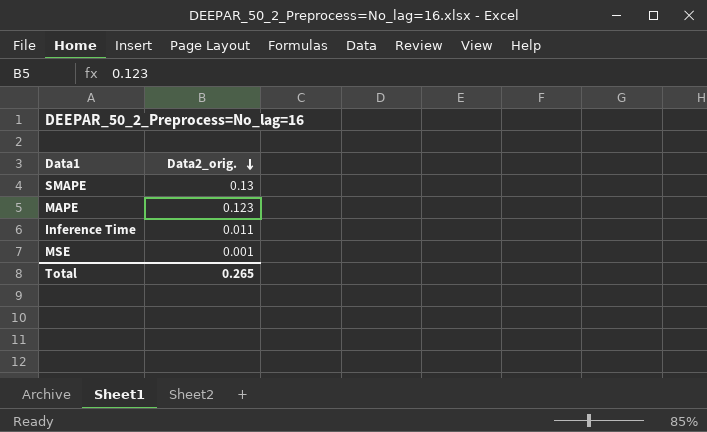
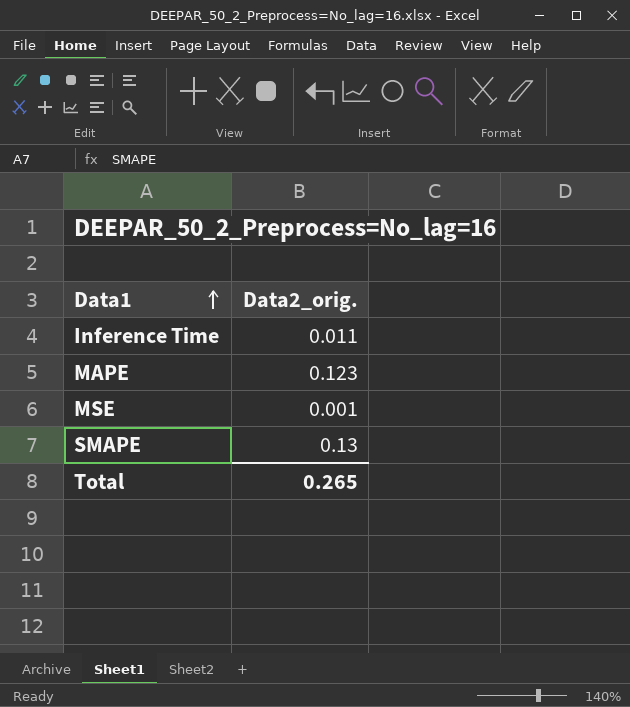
row order: Data2_orig. descending -> Data1 ascending

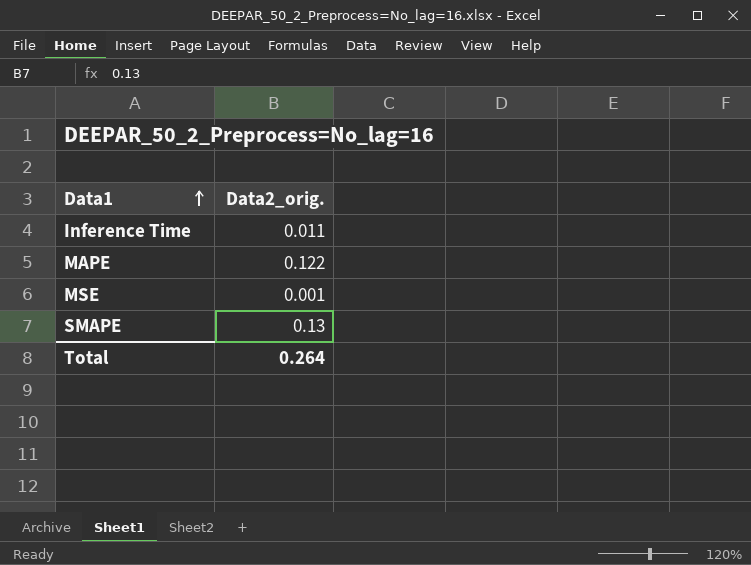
MAPE | Data2_orig.: 0.123 -> 0.122
Total | Data2_orig.: 0.265 -> 0.264

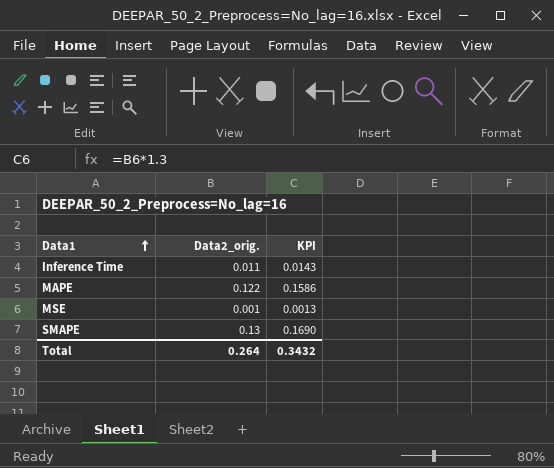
column KPI | formula: none -> [Data2_orig.] * 1.3

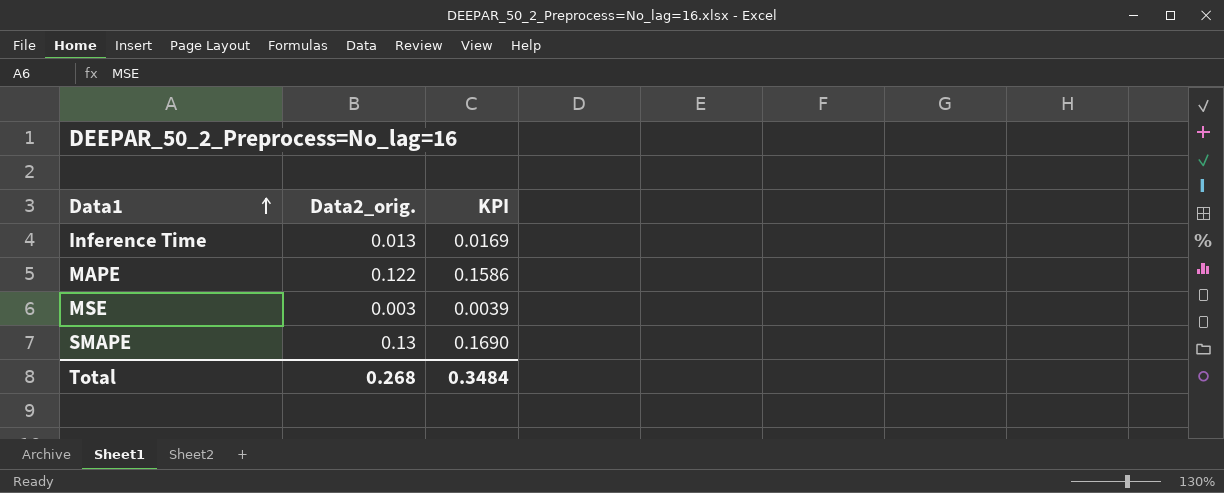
Inference Time | Data2_orig.: 0.011 -> 0.013
Inference Time | KPI: 0.0143 -> 0.0169
MSE | Data2_orig.: 0.001 -> 0.003
MSE | KPI: 0.0013 -> 0.0039
Total | Data2_orig.: 0.264 -> 0.268
Total | KPI: 0.3432 -> 0.3484

